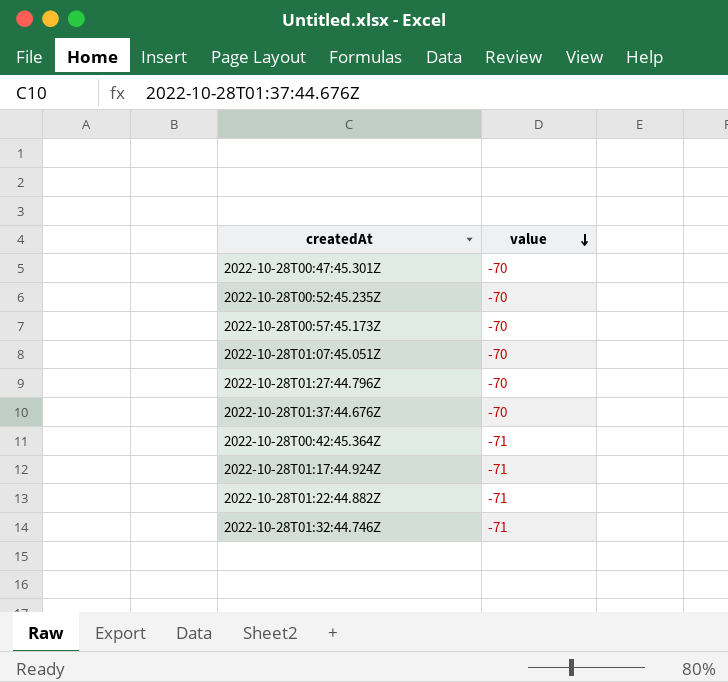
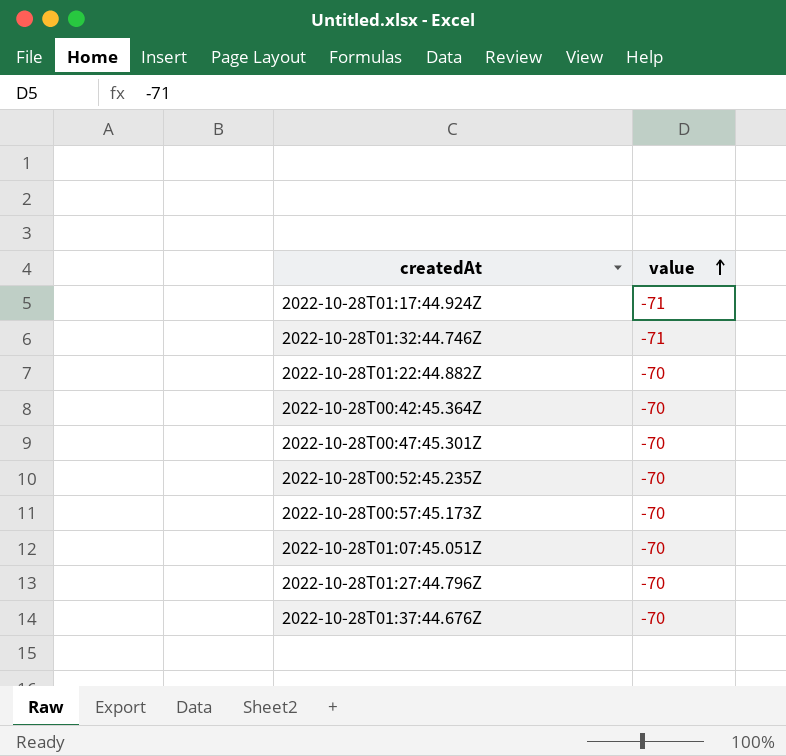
row order: value descending -> value ascending
2022-10-28T01:22:44.882Z | value: -71 -> -70
2022-10-28T00:42:45.364Z | value: -71 -> -70

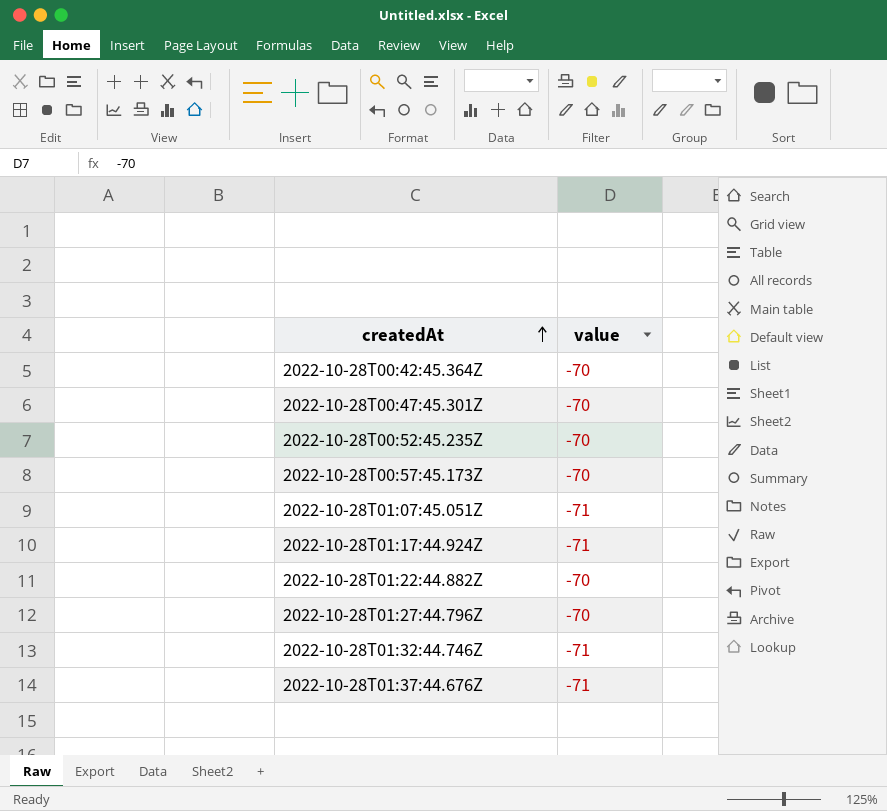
row order: value ascending -> createdAt ascending
2022-10-28T01:07:45.051Z | value: -70 -> -71
2022-10-28T01:37:44.676Z | value: -70 -> -71

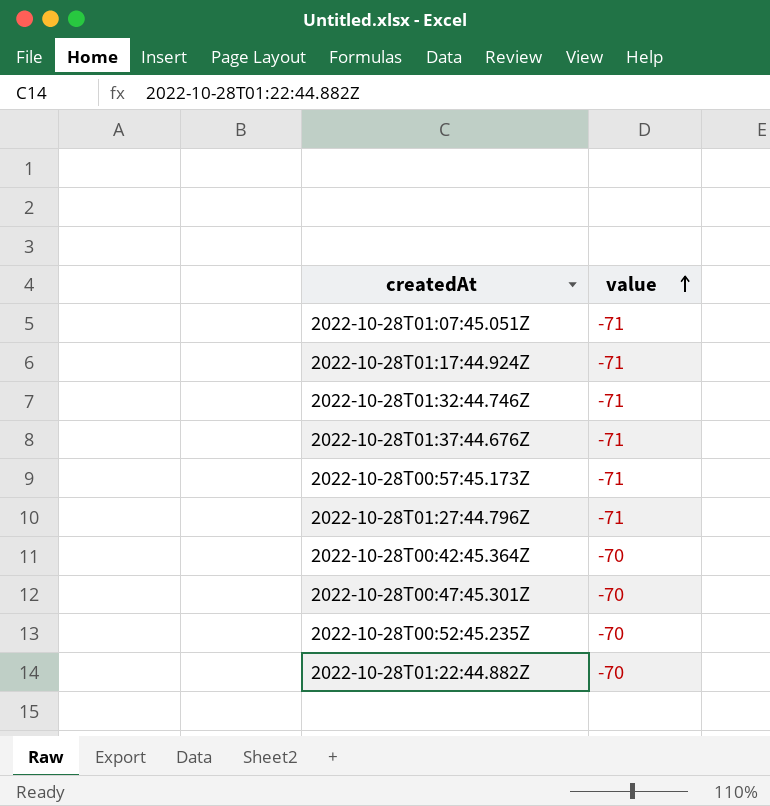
row order: createdAt ascending -> value ascending
2022-10-28T00:57:45.173Z | value: -70 -> -71
2022-10-28T01:27:44.796Z | value: -70 -> -71

